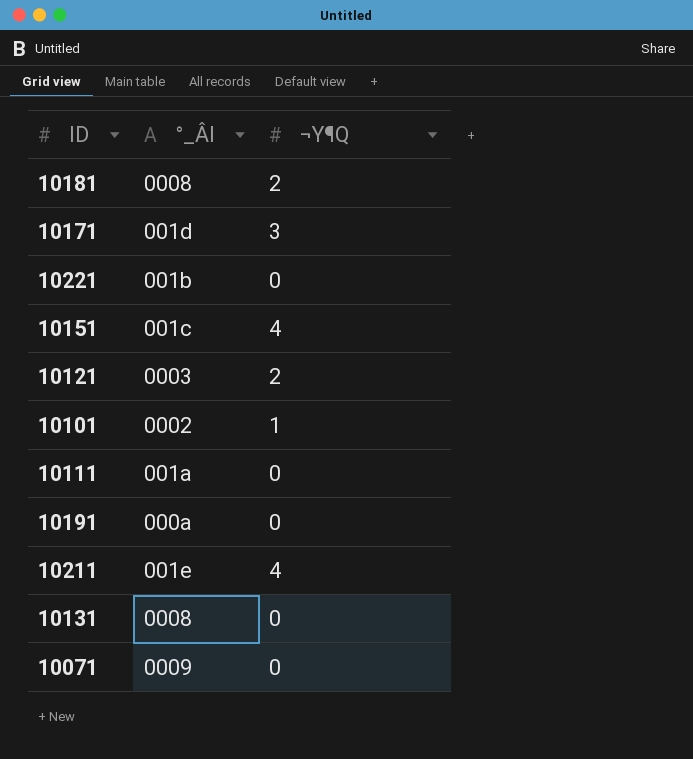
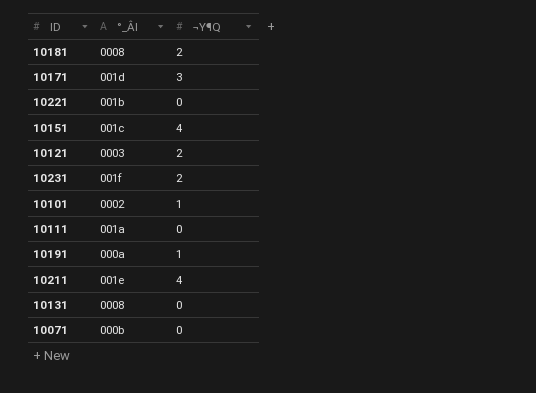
row 10231: none -> 001f | 2
10191 | ¬Y¶Q: 0 -> 1
10071 | °_ÂI: 0009 -> 000b

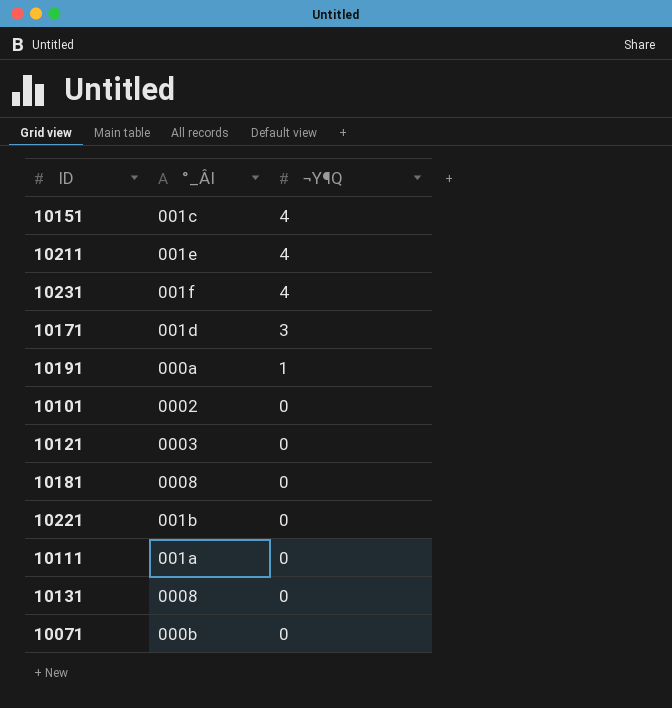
row order: none -> ¬Y¶Q descending
10231 | ¬Y¶Q: 2 -> 4
10101 | ¬Y¶Q: 1 -> 0
10121 | ¬Y¶Q: 2 -> 0
10181 | ¬Y¶Q: 2 -> 0

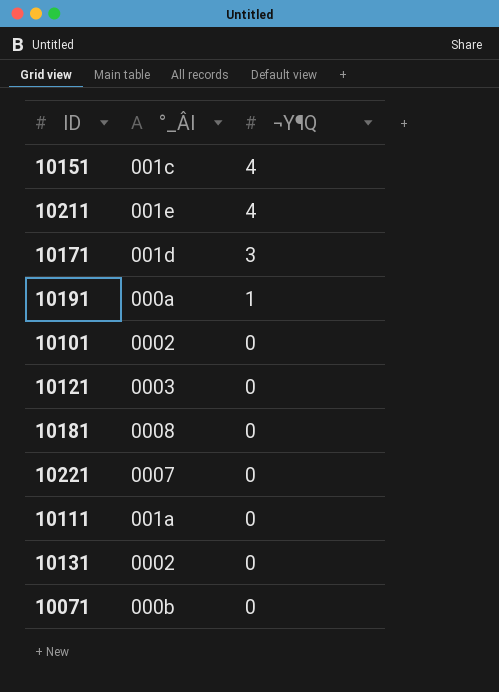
row 10231: 001f | 4 -> none
10221 | °_ÂI: 001b -> 0007
10131 | °_ÂI: 0008 -> 0002

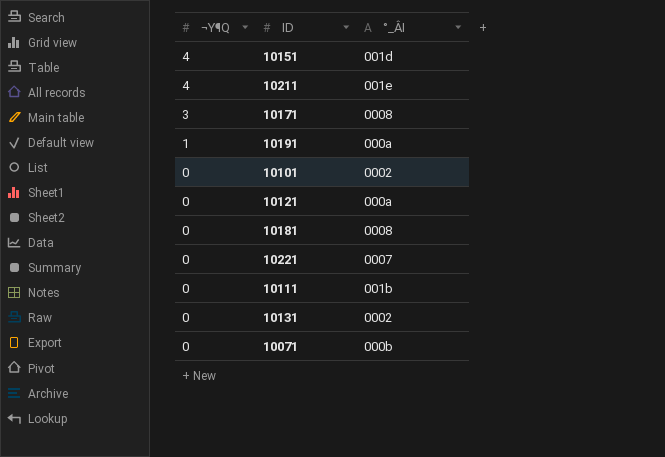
column ¬Y¶Q | position: 3 -> 1
10151 | °_ÂI: 001c -> 001d
10171 | °_ÂI: 001d -> 0008
10121 | °_ÂI: 0003 -> 000a
10111 | °_ÂI: 001a -> 001b

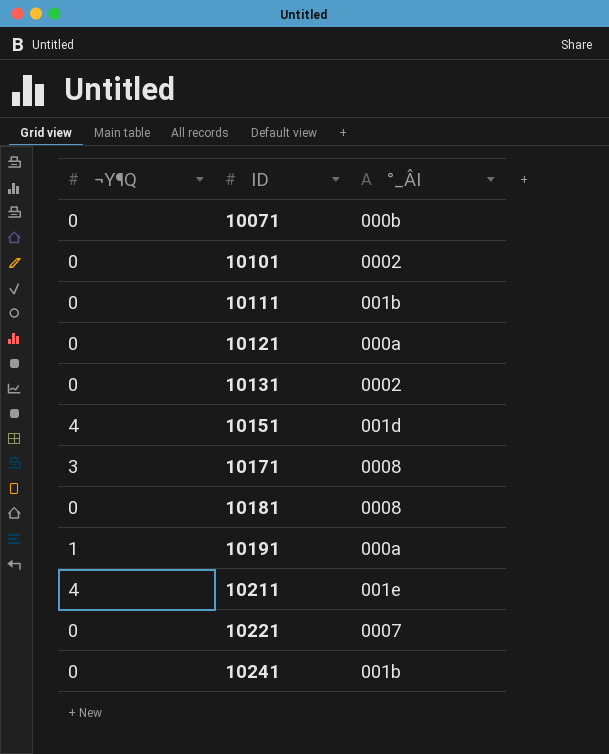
row order: ¬Y¶Q descending -> ID ascending
row 10241: none -> 0 | 001b

